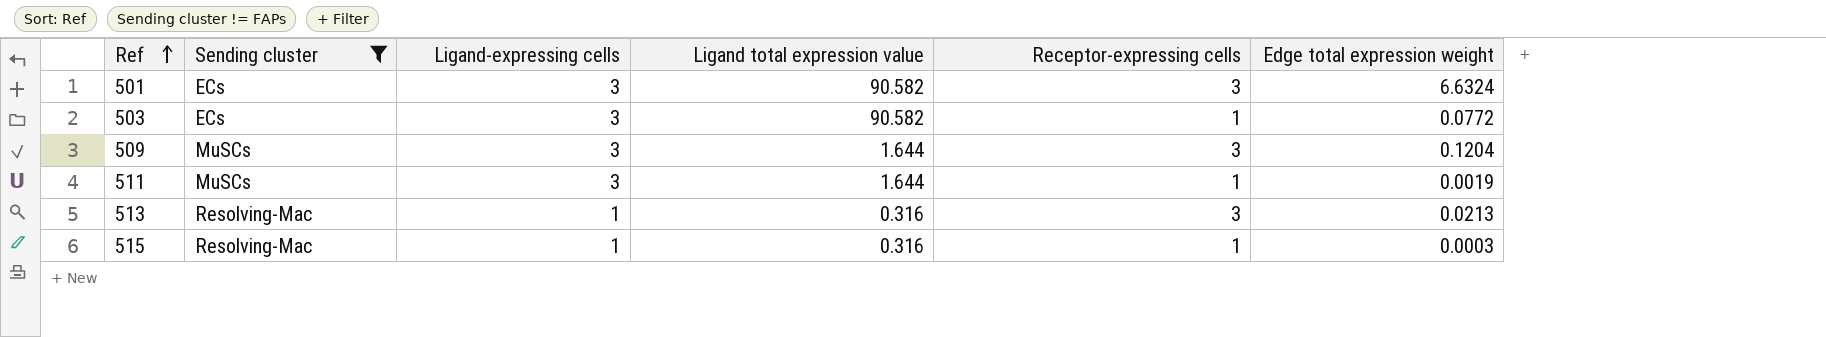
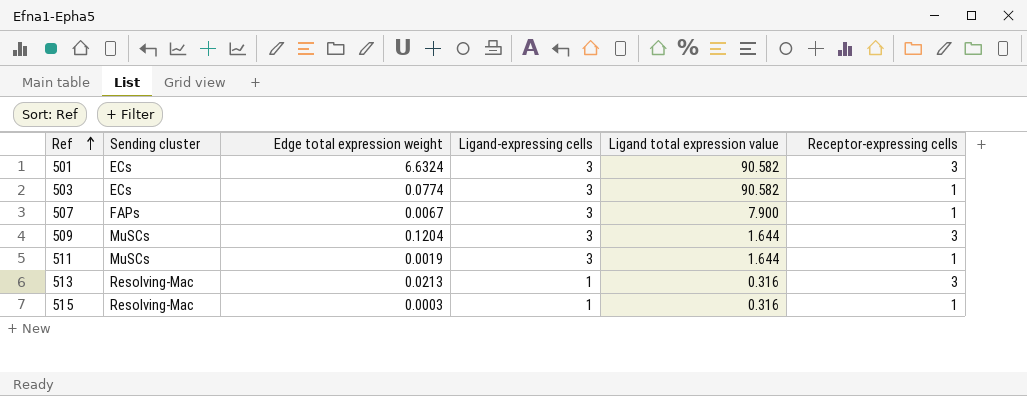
filter: Sending cluster != FAPs -> none
column Edge total expression weight | position: 6 -> 3
503 | Edge total expression weight: 0.0772 -> 0.0774

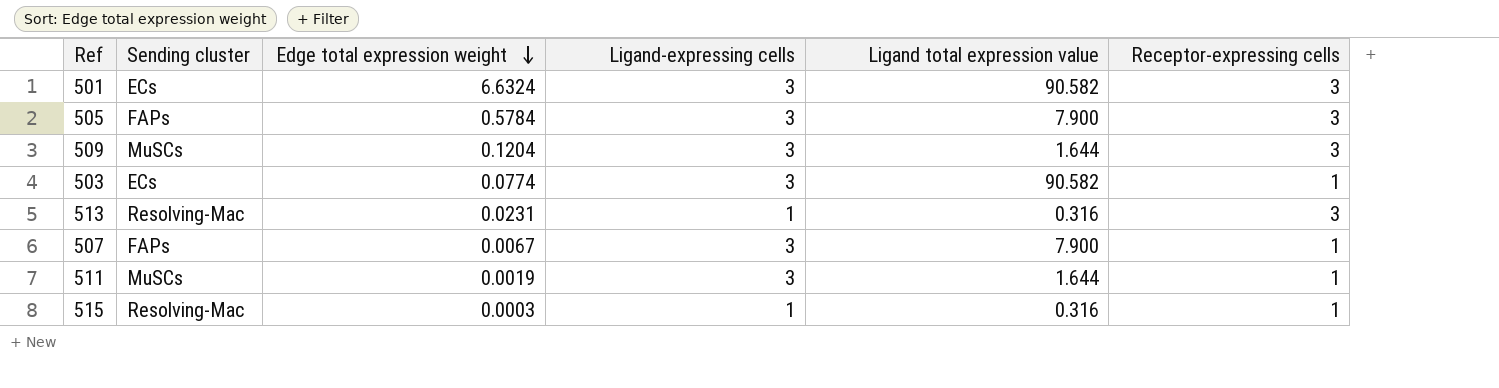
row order: Ref ascending -> Edge total expression weight descending
row 505: none -> FAPs | 0.5784 | 3 | 7.900 | 3
513 | Edge total expression weight: 0.0213 -> 0.0231

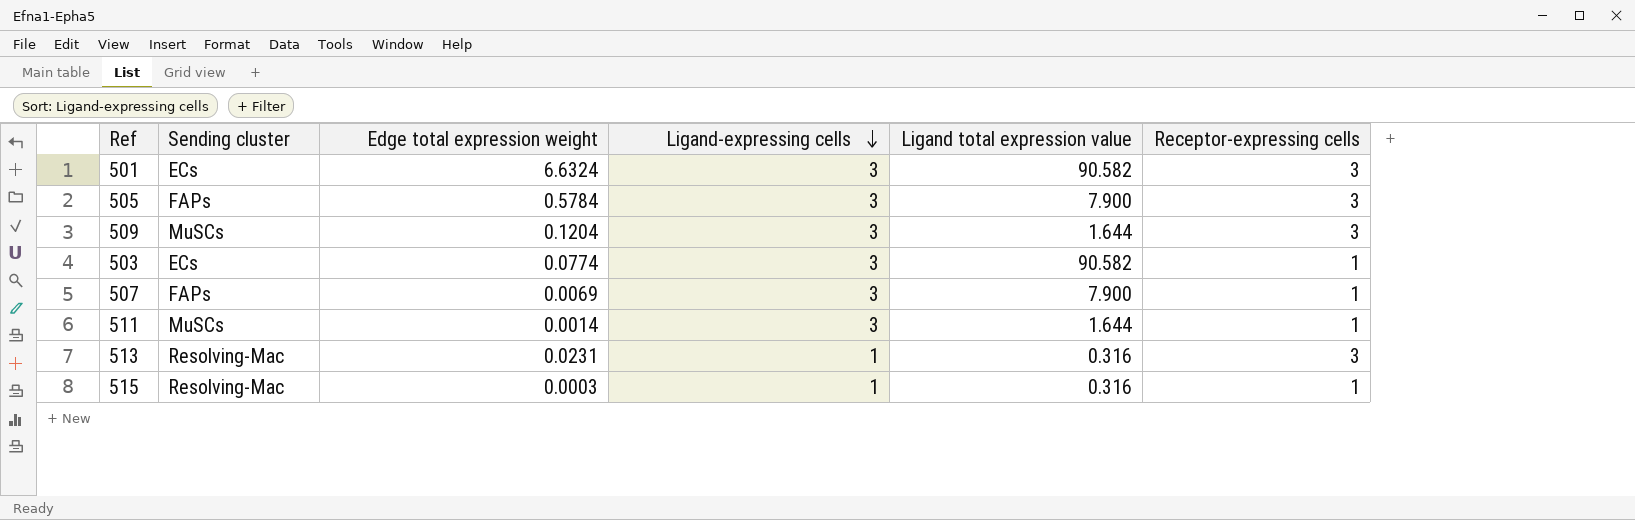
row order: Edge total expression weight descending -> Ligand-expressing cells descending
507 | Edge total expression weight: 0.0067 -> 0.0069
511 | Edge total expression weight: 0.0019 -> 0.0014

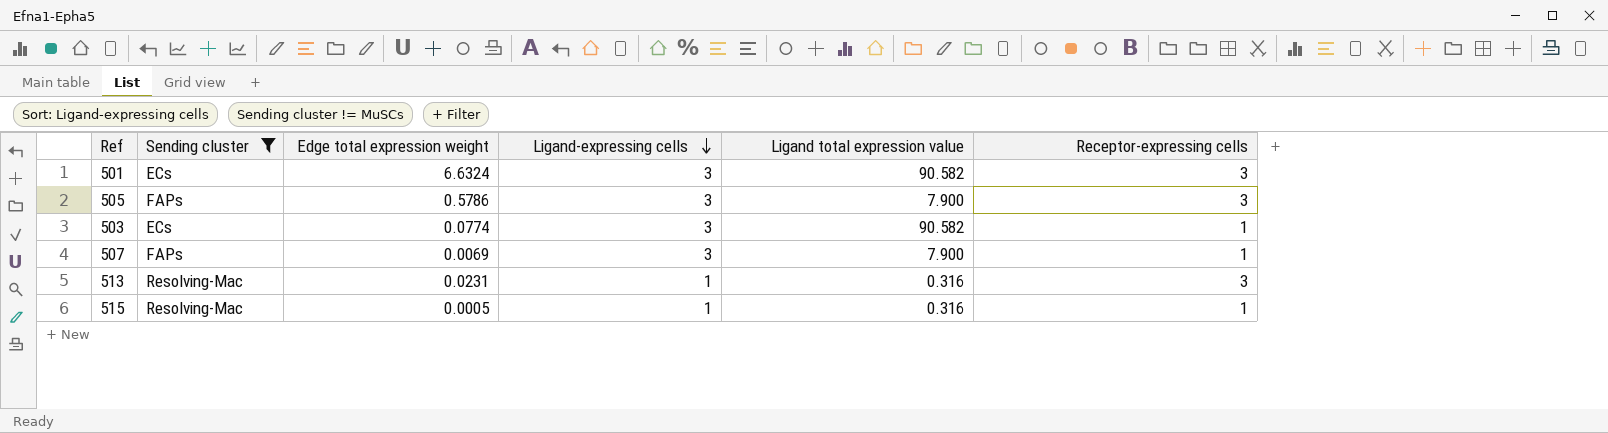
filter: none -> Sending cluster != MuSCs
505 | Edge total expression weight: 0.5784 -> 0.5786
515 | Edge total expression weight: 0.0003 -> 0.0005

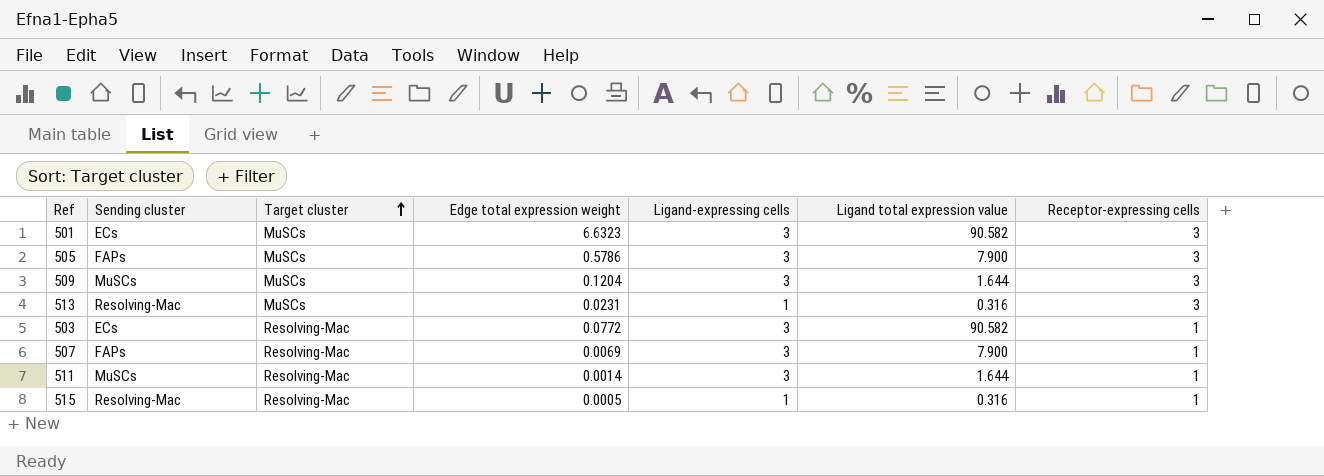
filter: Sending cluster != MuSCs -> none
row order: Ligand-expressing cells descending -> Target cluster ascending
column Target cluster | position: none -> 3
501 | Edge total expression weight: 6.6324 -> 6.6323
503 | Edge total expression weight: 0.0774 -> 0.0772

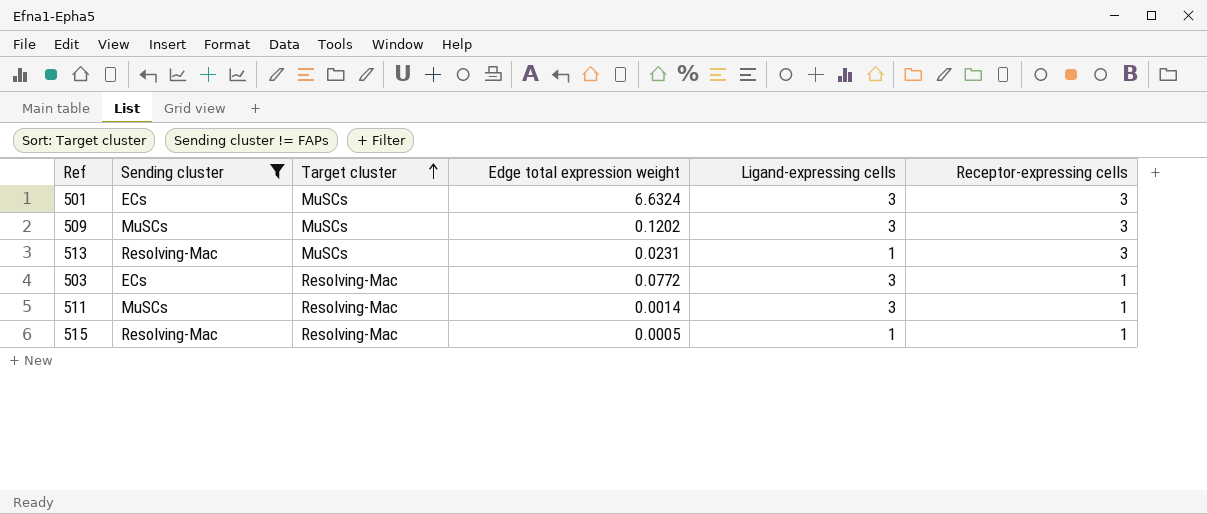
filter: none -> Sending cluster != FAPs
column Ligand total expression value | position: 6 -> none
501 | Edge total expression weight: 6.6323 -> 6.6324
509 | Edge total expression weight: 0.1204 -> 0.1202

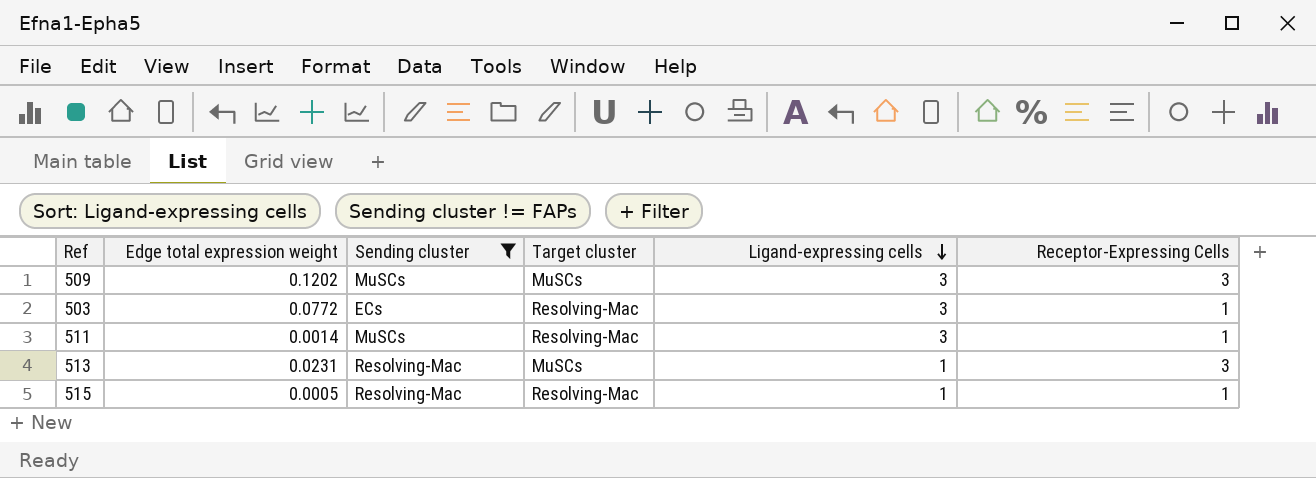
row order: Target cluster ascending -> Ligand-expressing cells descending
column Edge total expression weight | position: 4 -> 2
column name: Receptor-expressing cells -> Receptor-Expressing Cells
row 501: ECs | MuSCs | 6.6324 | 3 | 3 -> none

